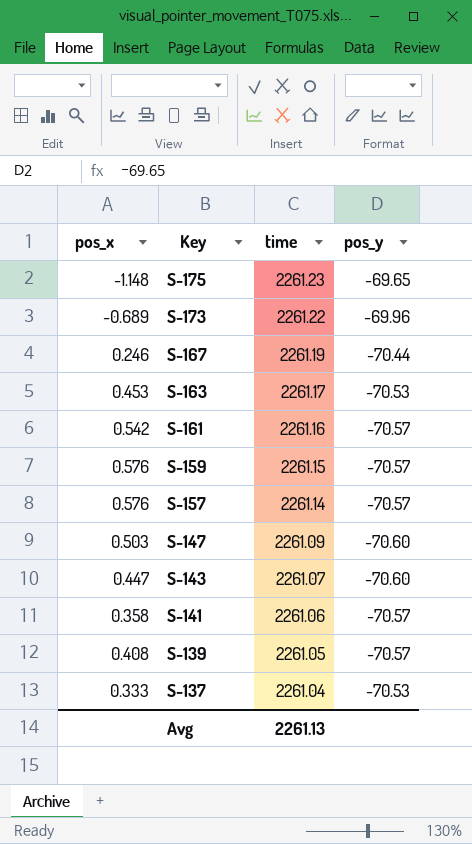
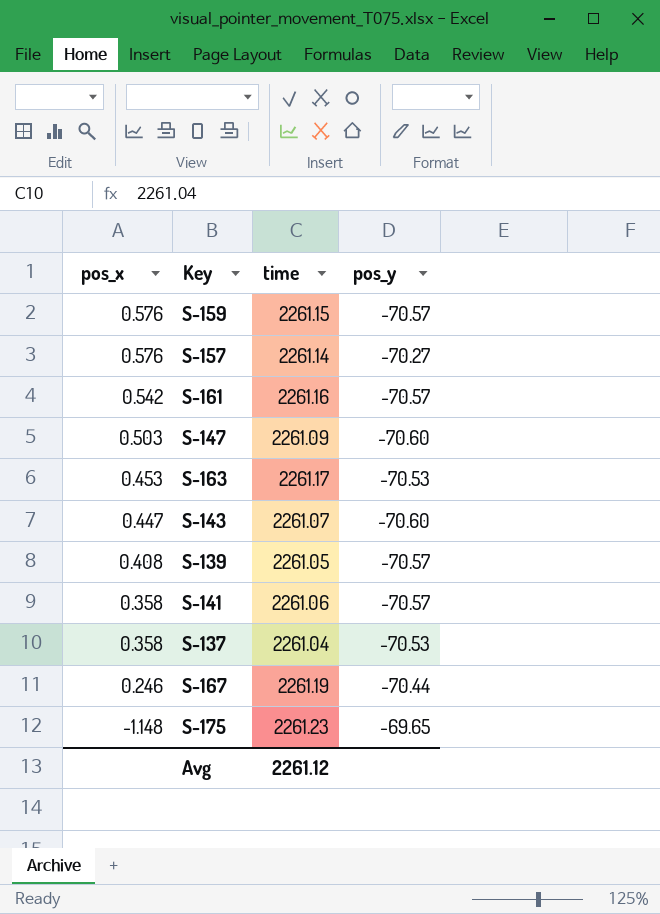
row order: Key descending -> pos_x descending
row S-173: -0.689 | 2261.22 | -69.96 -> none
S-157 | pos_y: -70.57 -> -70.27
S-137 | pos_x: 0.333 -> 0.358
Avg | time: 2261.13 -> 2261.12

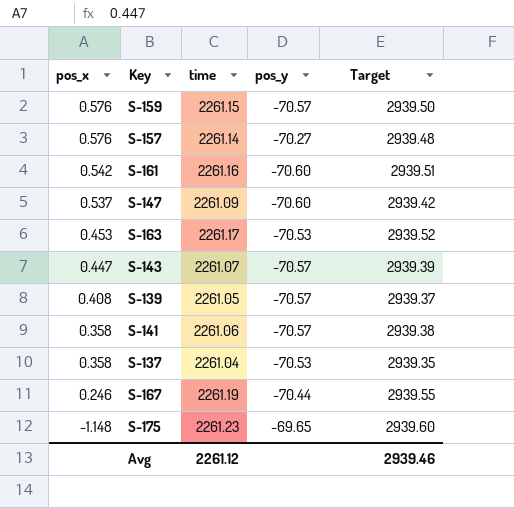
column Target | formula: none -> [time] * 1.3
S-161 | pos_y: -70.57 -> -70.60
S-147 | pos_x: 0.503 -> 0.537
S-143 | pos_y: -70.60 -> -70.57

